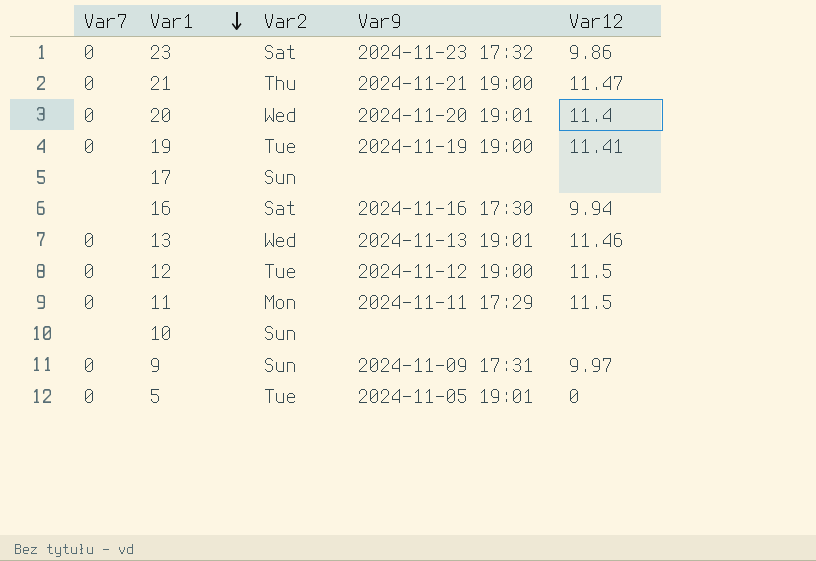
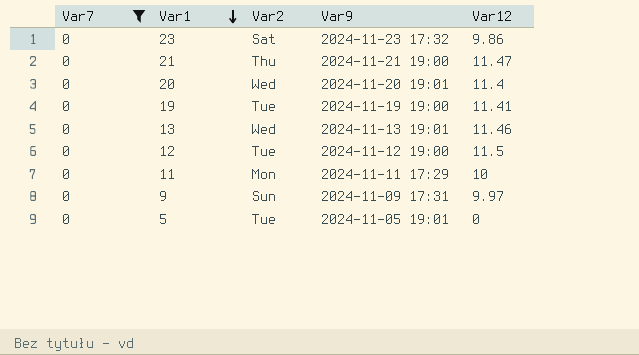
filter: none -> Var7 = 0
11 | Var12: 11.5 -> 10

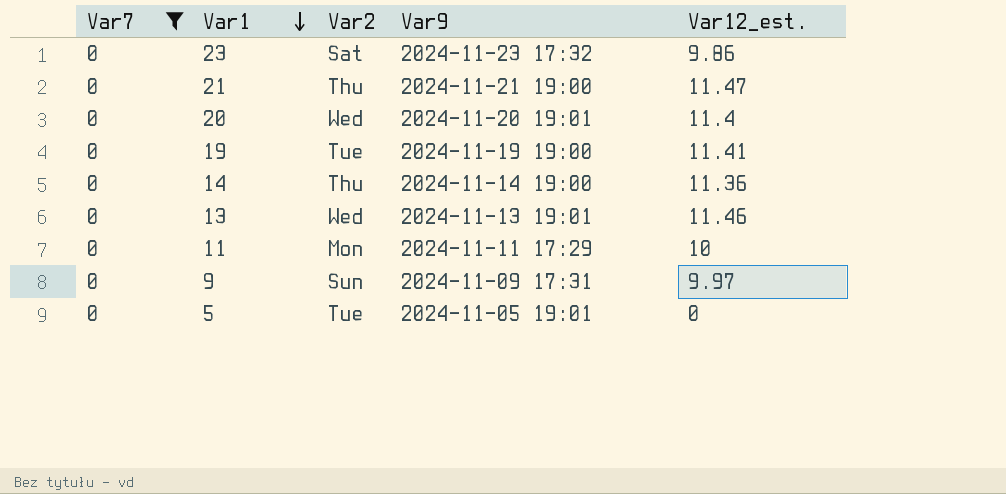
column name: Var12 -> Var12_est.
row 12: 0 | Tue | 2024-11-12 19:00 | 11.5 -> none
row 14: none -> 0 | Thu | 2024-11-14 19:00 | 11.36

